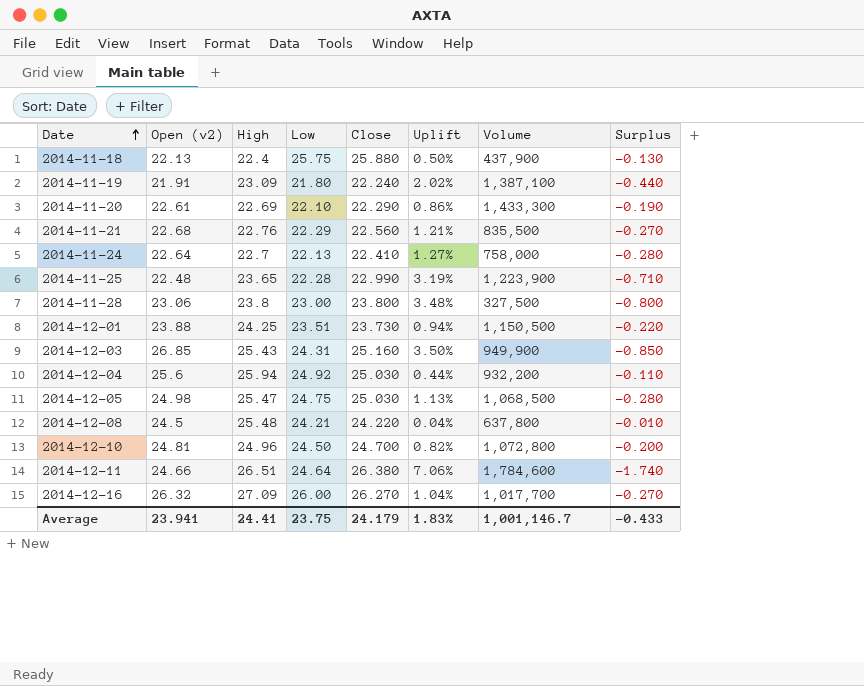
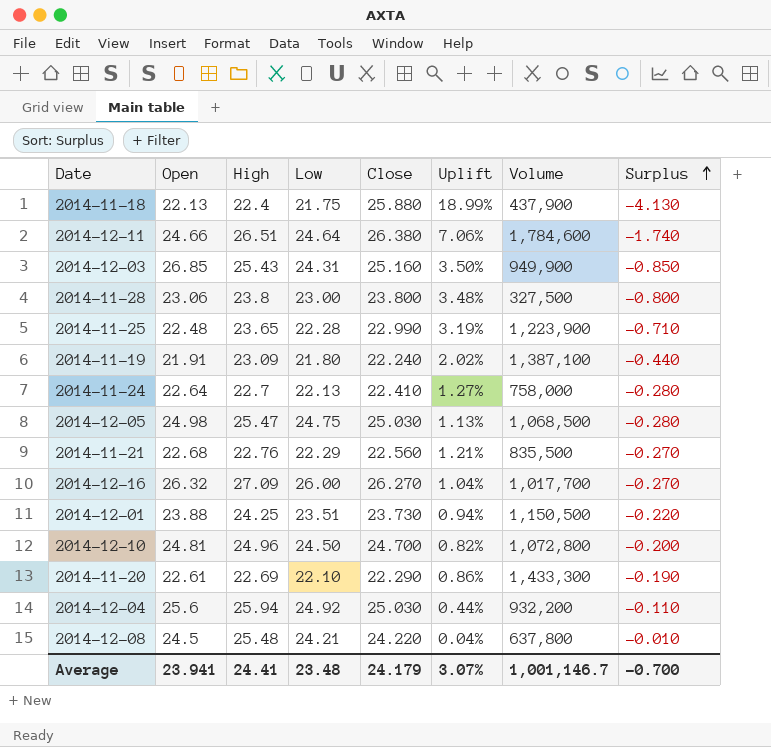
row order: Date ascending -> Surplus ascending
column name: Open (v2) -> Open
2014-11-18 | Low: 25.75 -> 21.75
2014-11-18 | Uplift: 0.50% -> 18.99%
2014-11-18 | Surplus: -0.130 -> -4.130
Average | Low: 23.75 -> 23.48
Average | Uplift: 1.83% -> 3.07%
Average | Surplus: -0.433 -> -0.700

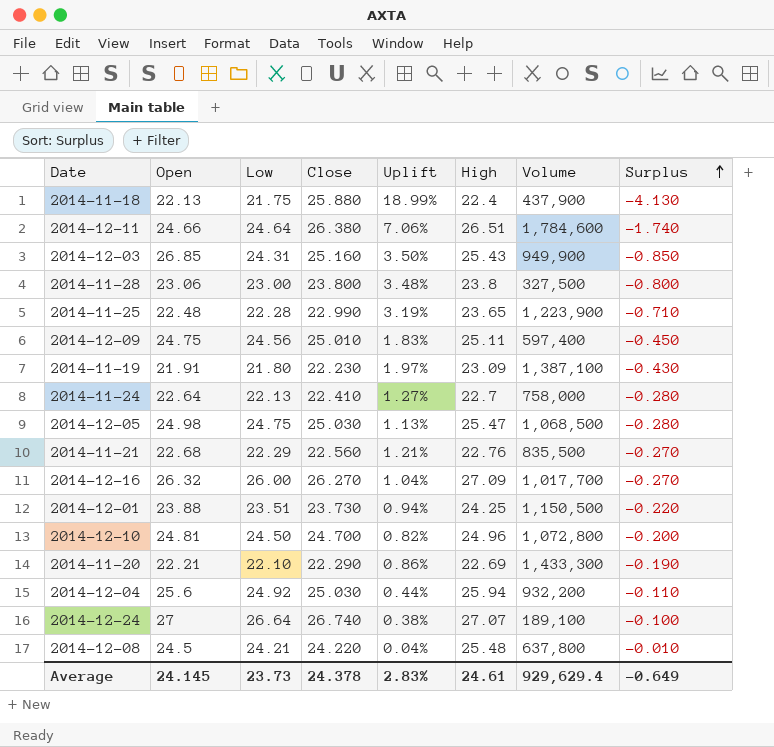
column High | position: 3 -> 6
row 2014-12-09: none -> 24.75 | 24.56 | 25.010 | 1.83% | 25.11 | 597,400 | -0.450
2014-11-19 | Close: 22.240 -> 22.230
2014-11-19 | Uplift: 2.02% -> 1.97%
2014-11-19 | Surplus: -0.440 -> -0.430
2014-11-20 | Open: 22.61 -> 22.21
row 2014-12-24: none -> 27 | 26.64 | 26.740 | 0.38% | 27.07 | 189,100 | -0.100
Average | Open: 23.941 -> 24.145
Average | Low: 23.48 -> 23.73
Average | Close: 24.179 -> 24.378
Average | Uplift: 3.07% -> 2.83%
Average | High: 24.41 -> 24.61
Average | Volume: 1,001,146.7 -> 929,629.4
Average | Surplus: -0.700 -> -0.649

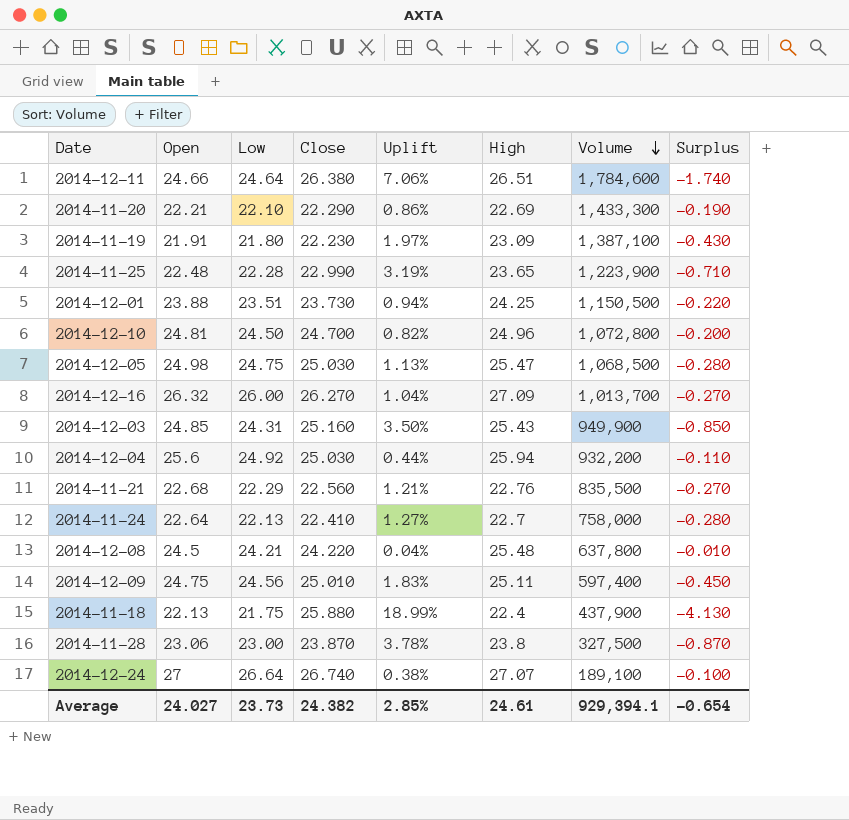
row order: Surplus ascending -> Volume descending
2014-12-16 | Volume: 1,017,700 -> 1,013,700
2014-12-03 | Open: 26.85 -> 24.85
2014-11-28 | Close: 23.800 -> 23.870
2014-11-28 | Uplift: 3.48% -> 3.78%
2014-11-28 | Surplus: -0.800 -> -0.870
Average | Open: 24.145 -> 24.027
Average | Close: 24.378 -> 24.382
Average | Uplift: 2.83% -> 2.85%
Average | Volume: 929,629.4 -> 929,394.1
Average | Surplus: -0.649 -> -0.654

